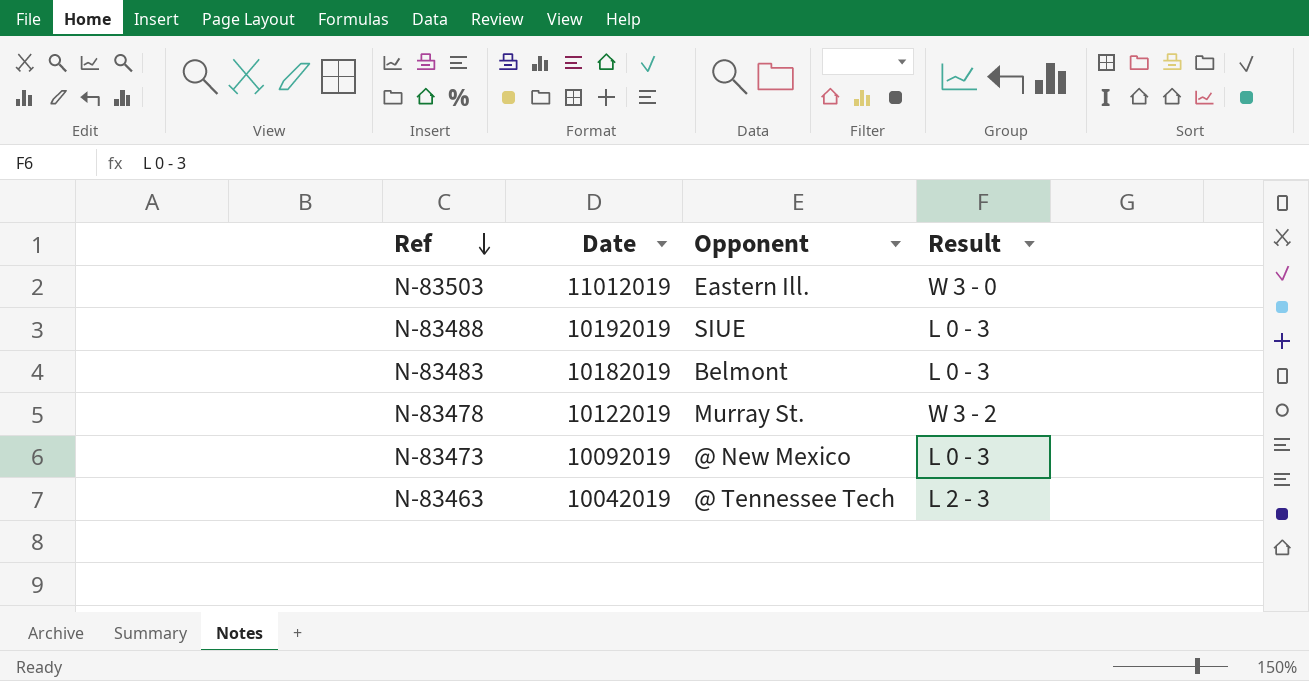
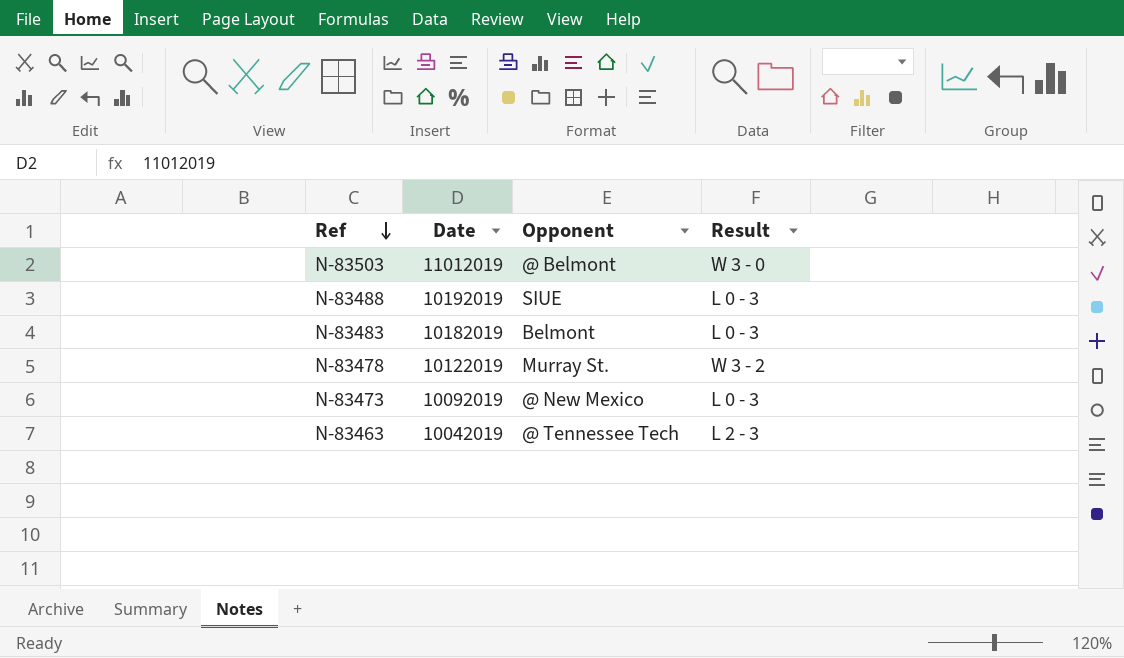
N-83503 | Opponent: Eastern Ill. -> @ Belmont

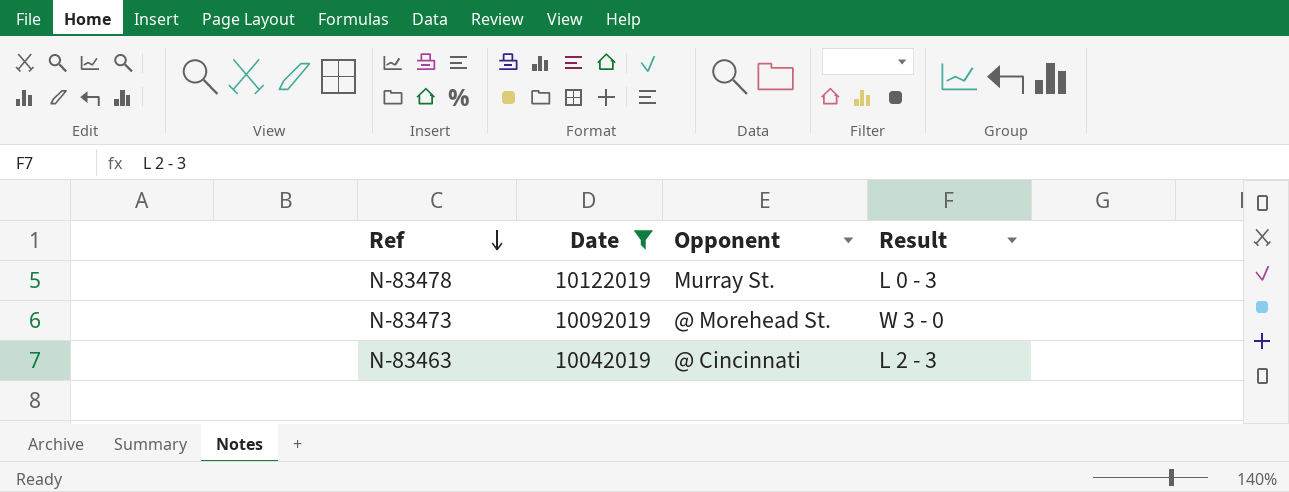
filter: none -> Date <= 10122019
N-83478 | Result: W 3 - 2 -> L 0 - 3
N-83473 | Opponent: @ New Mexico -> @ Morehead St.
N-83473 | Result: L 0 - 3 -> W 3 - 0
N-83463 | Opponent: @ Tennessee Tech -> @ Cincinnati

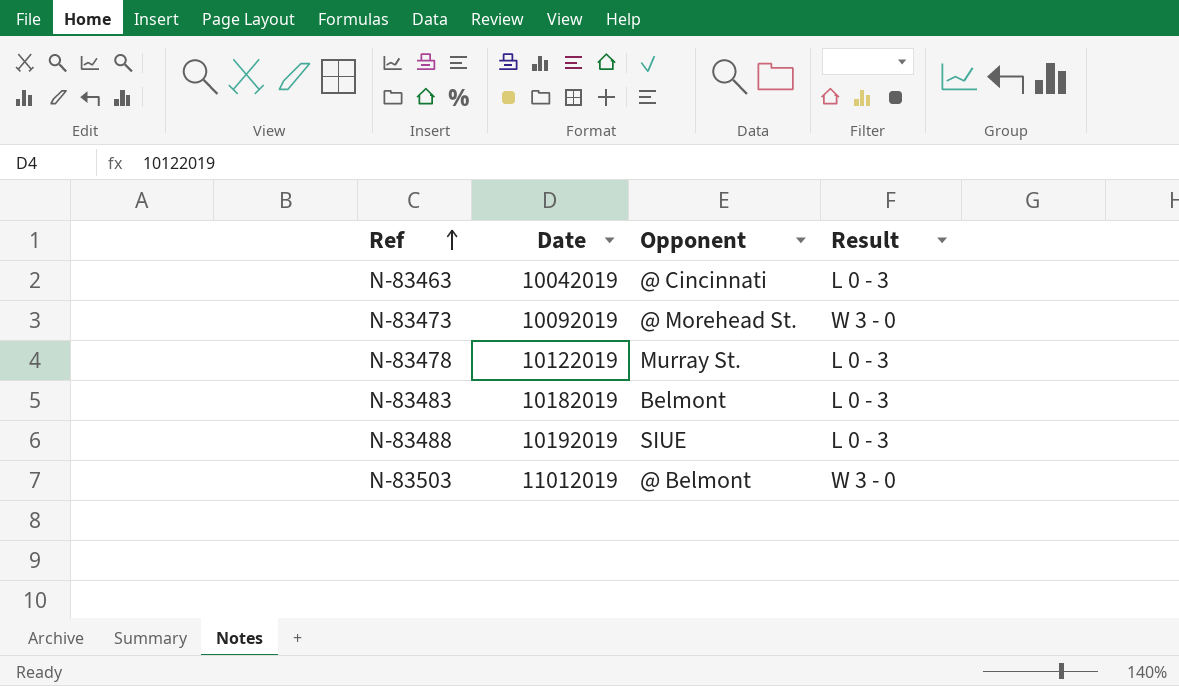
filter: Date <= 10122019 -> none
row order: Ref descending -> Ref ascending
N-83463 | Result: L 2 - 3 -> L 0 - 3

